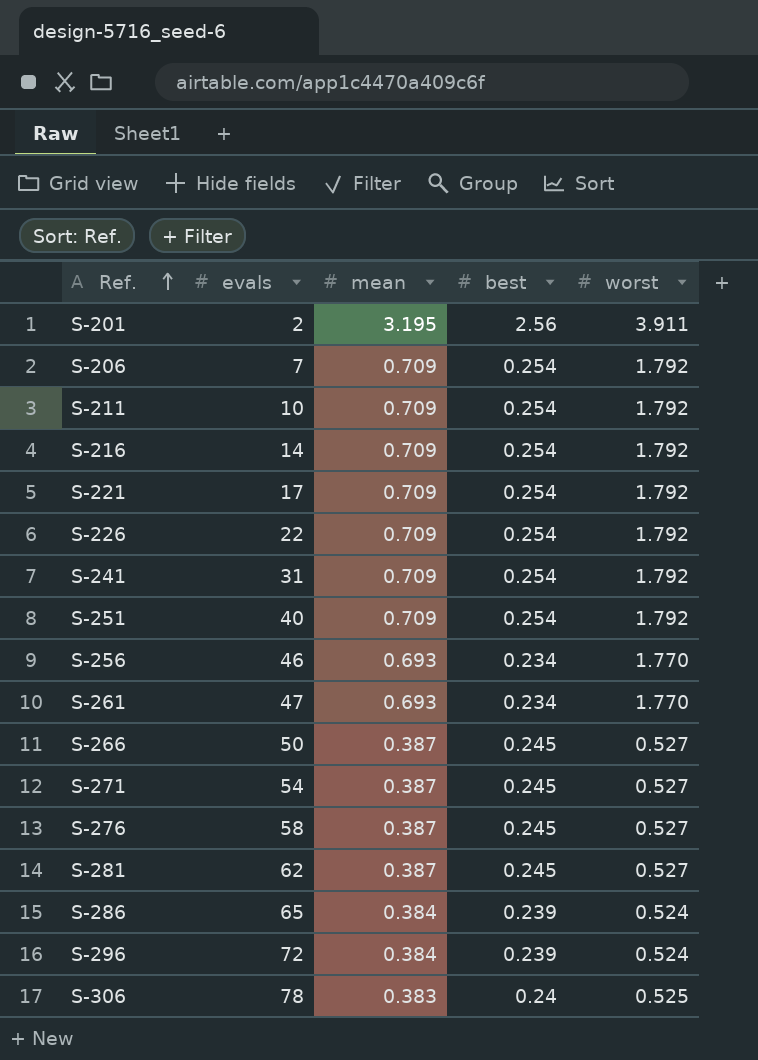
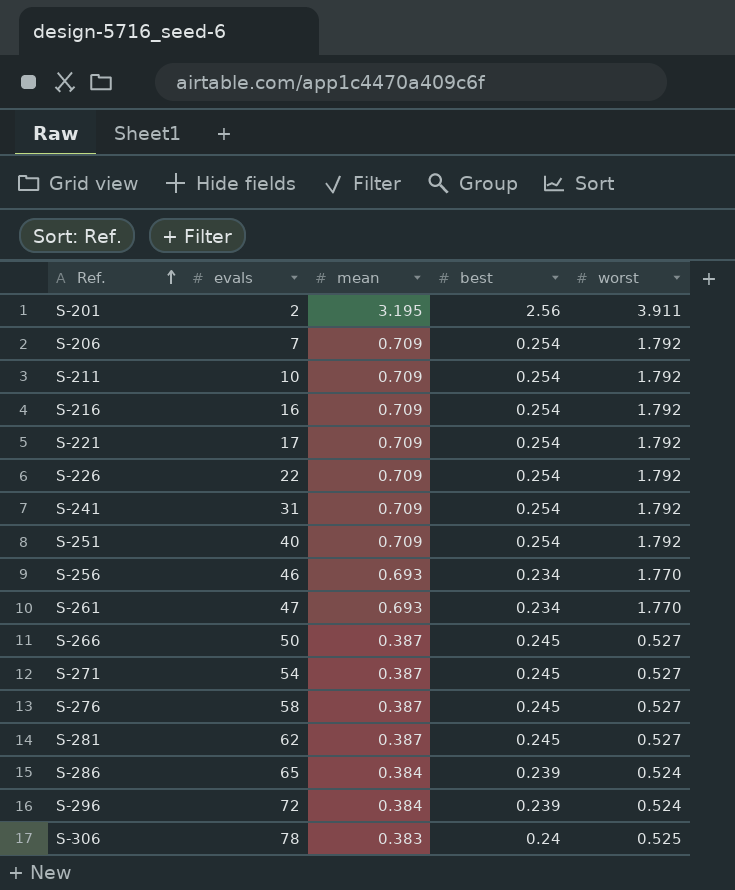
S-216 | evals: 14 -> 16

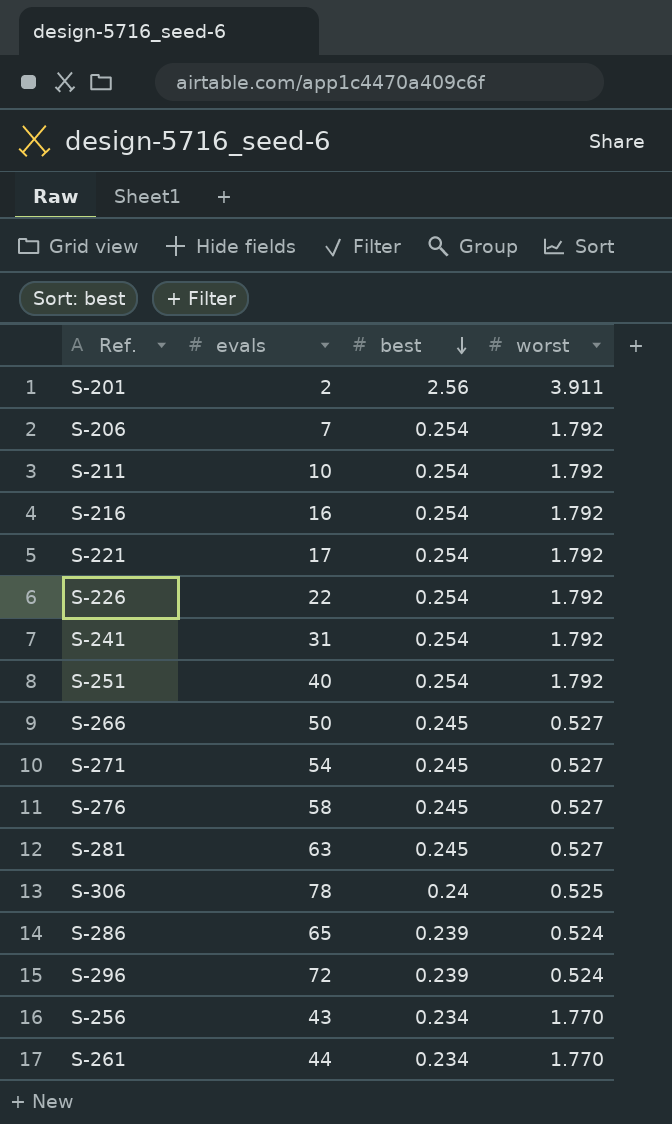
row order: Ref. ascending -> best descending
column mean | position: 3 -> none
S-281 | evals: 62 -> 63
S-256 | evals: 46 -> 43
S-261 | evals: 47 -> 44

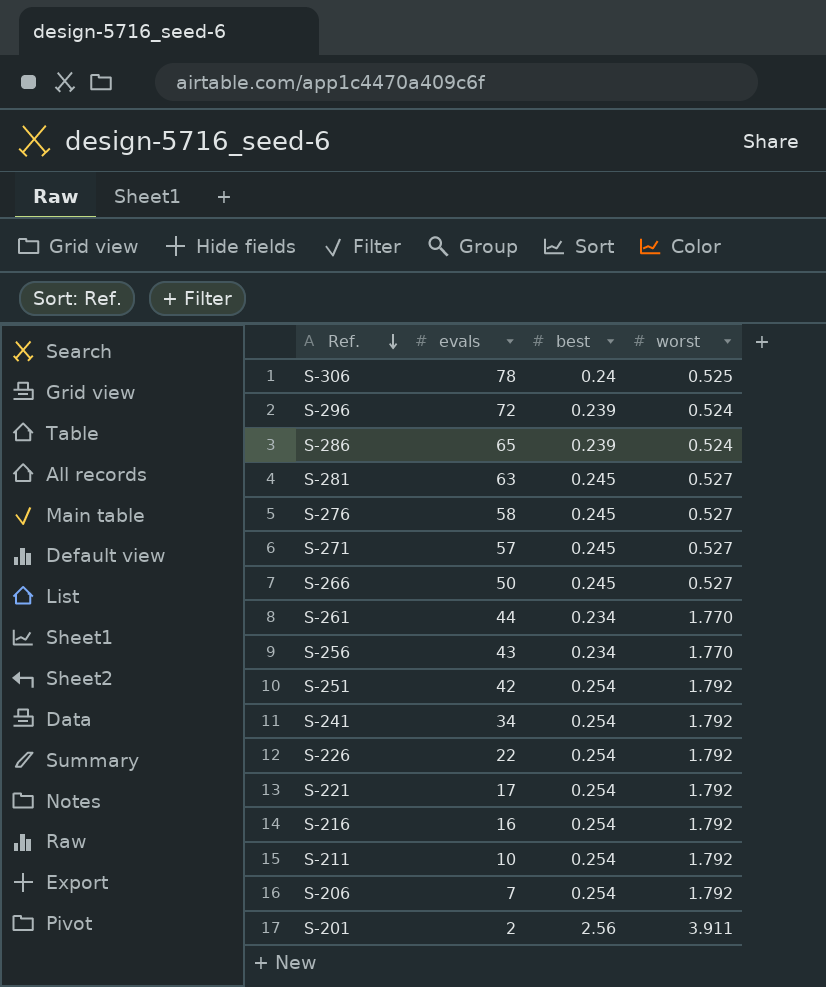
row order: best descending -> Ref. descending
S-271 | evals: 54 -> 57
S-251 | evals: 40 -> 42
S-241 | evals: 31 -> 34

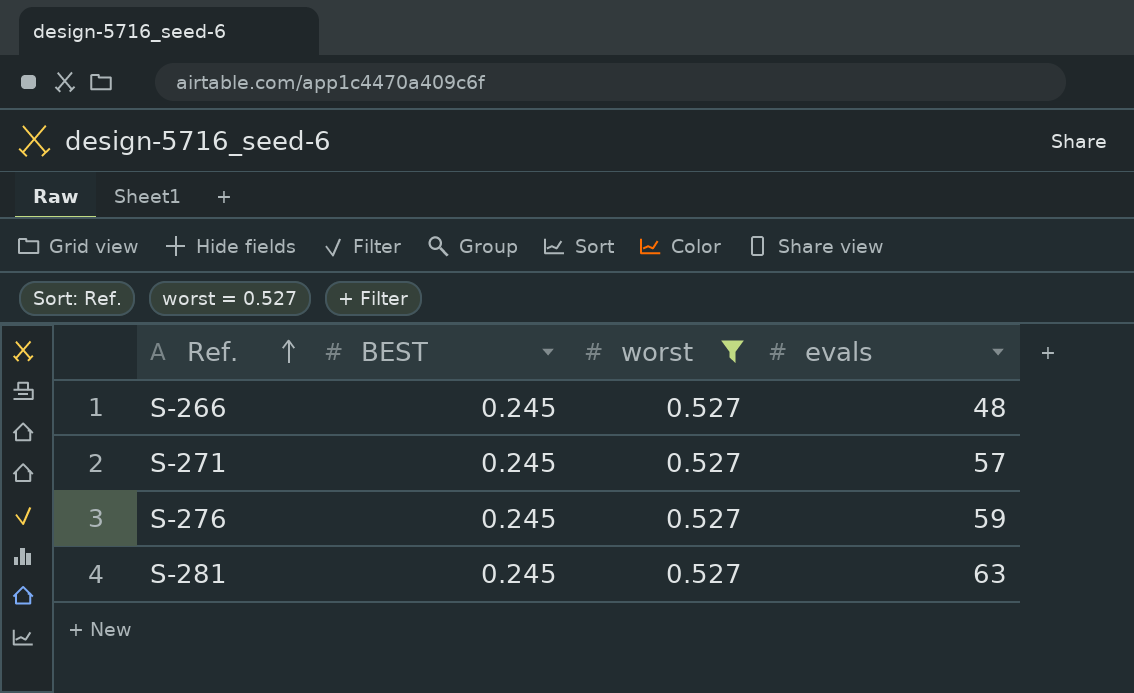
filter: none -> worst = 0.527
row order: Ref. descending -> Ref. ascending
column name: best -> BEST
column evals | position: 2 -> 4
S-266 | evals: 50 -> 48
S-276 | evals: 58 -> 59

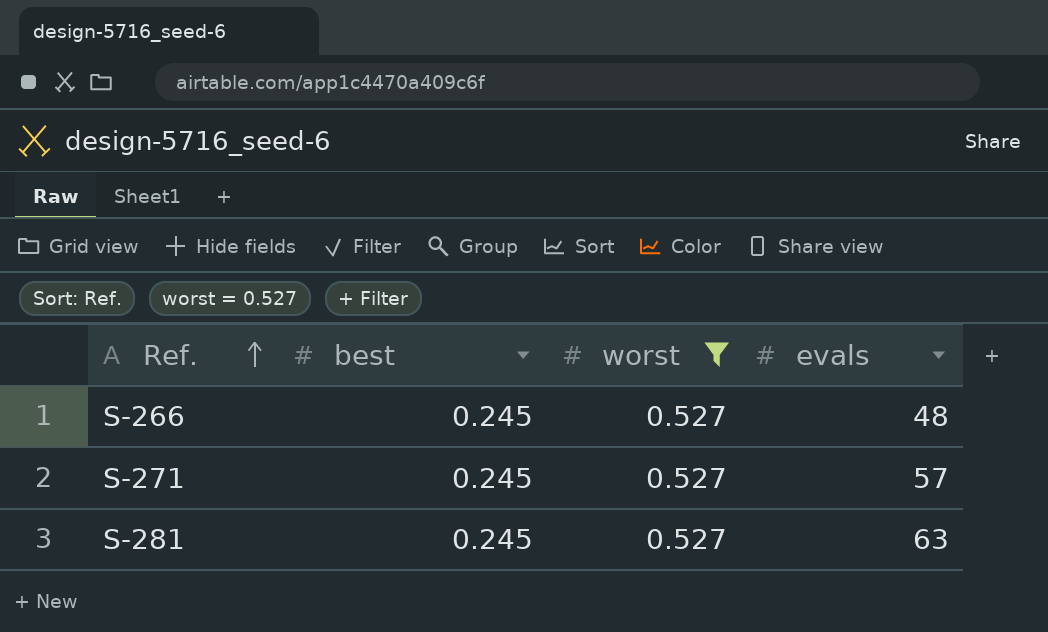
column name: BEST -> best
row S-276: 0.245 | 0.527 | 59 -> none

